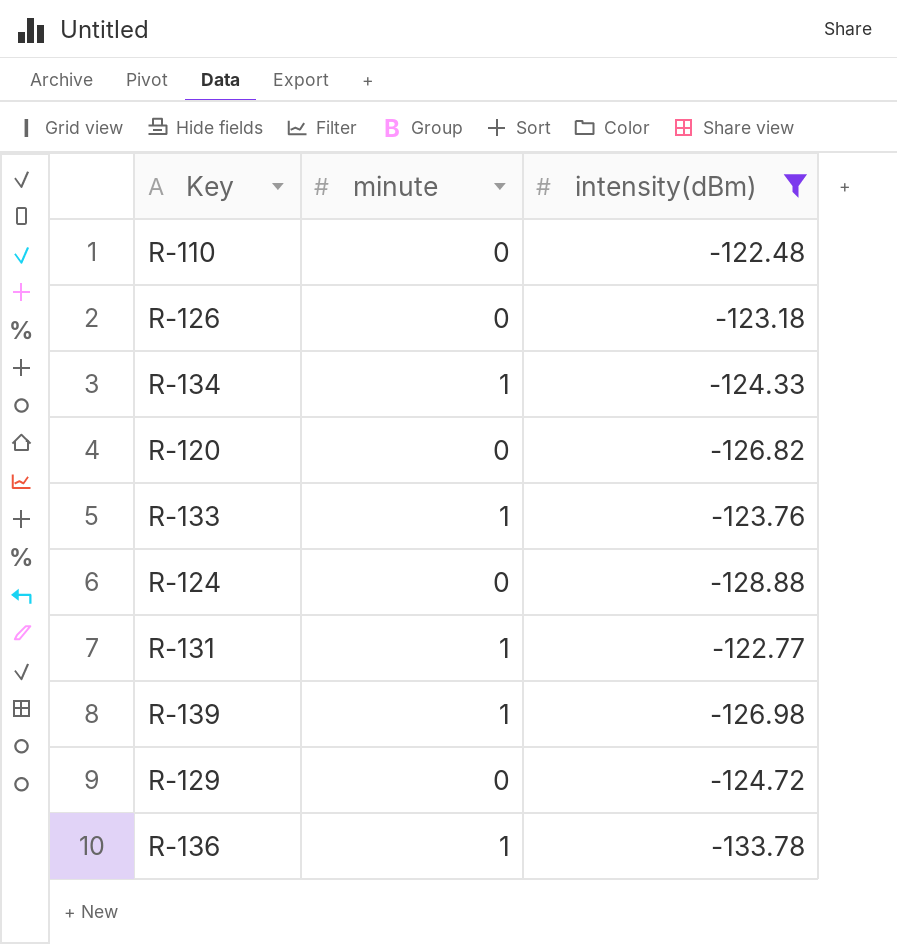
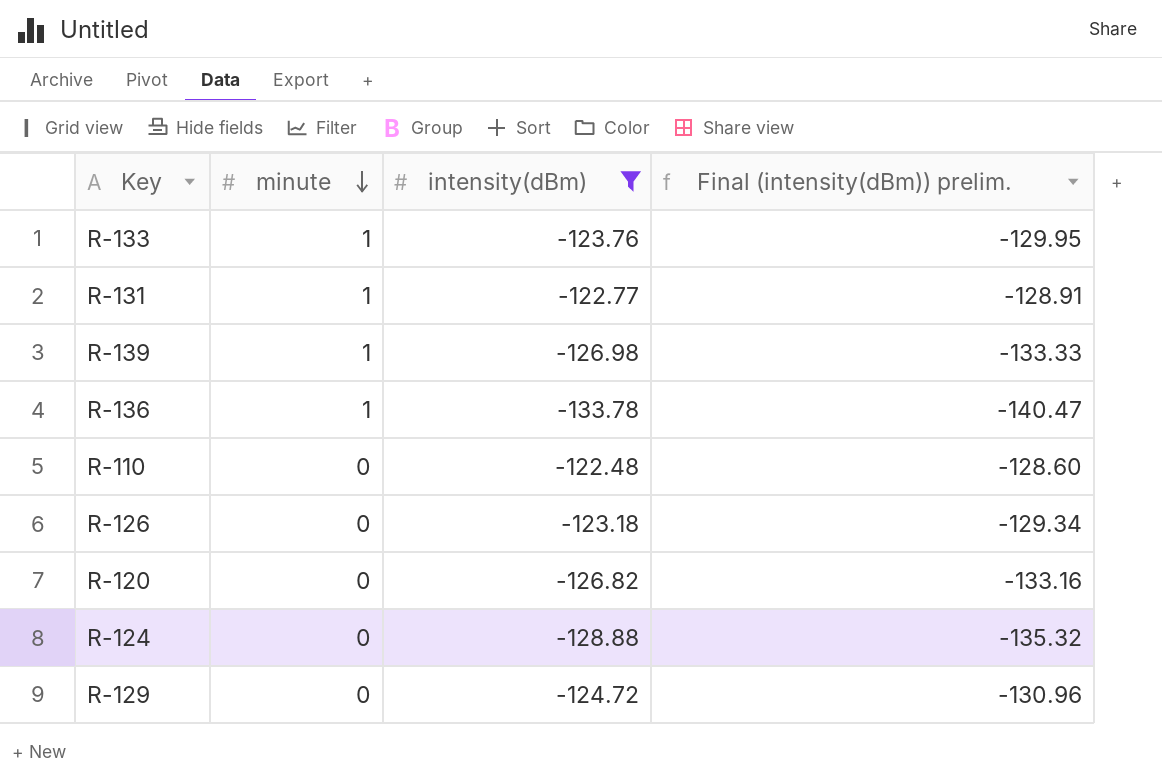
row order: none -> minute descending
column Final (intensity(dBm)) prelim. | formula: none -> [intensity(dBm)] * 1.05
row R-134: 1 | -124.33 -> none

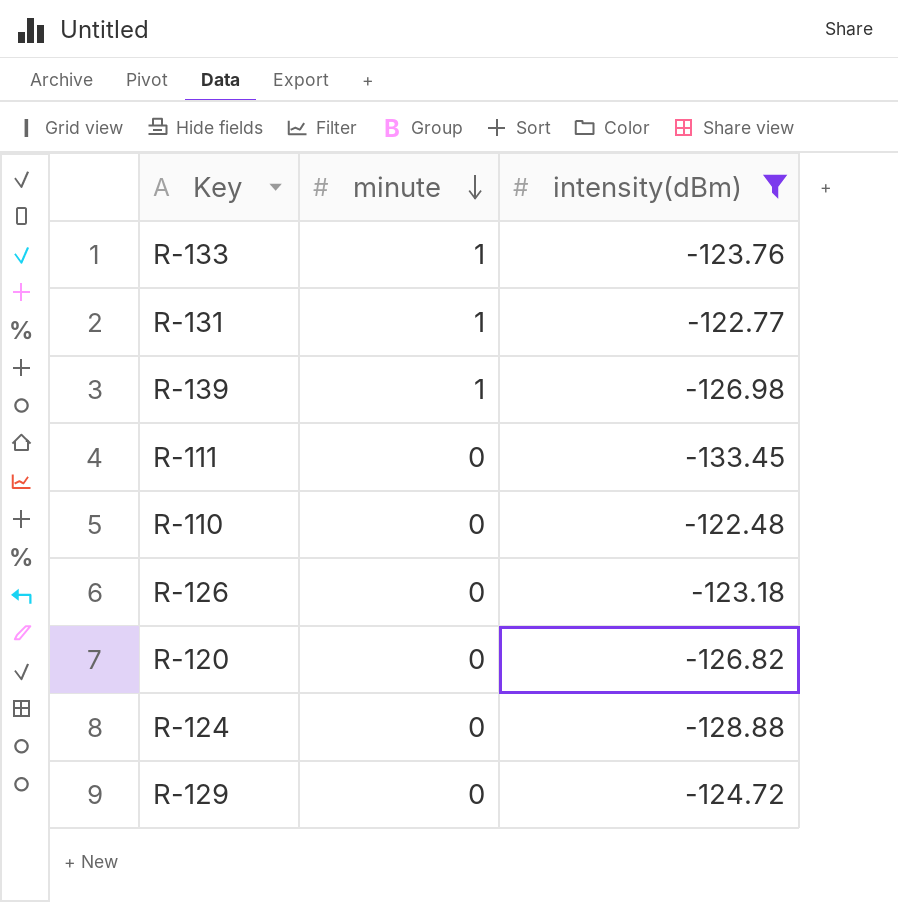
column Final (intensity(dBm)) prelim. | formula: [intensity(dBm)] * 1.05 -> none
row R-136: 1 | -133.78 | -140.47 -> none
row R-111: none -> 0 | -133.45

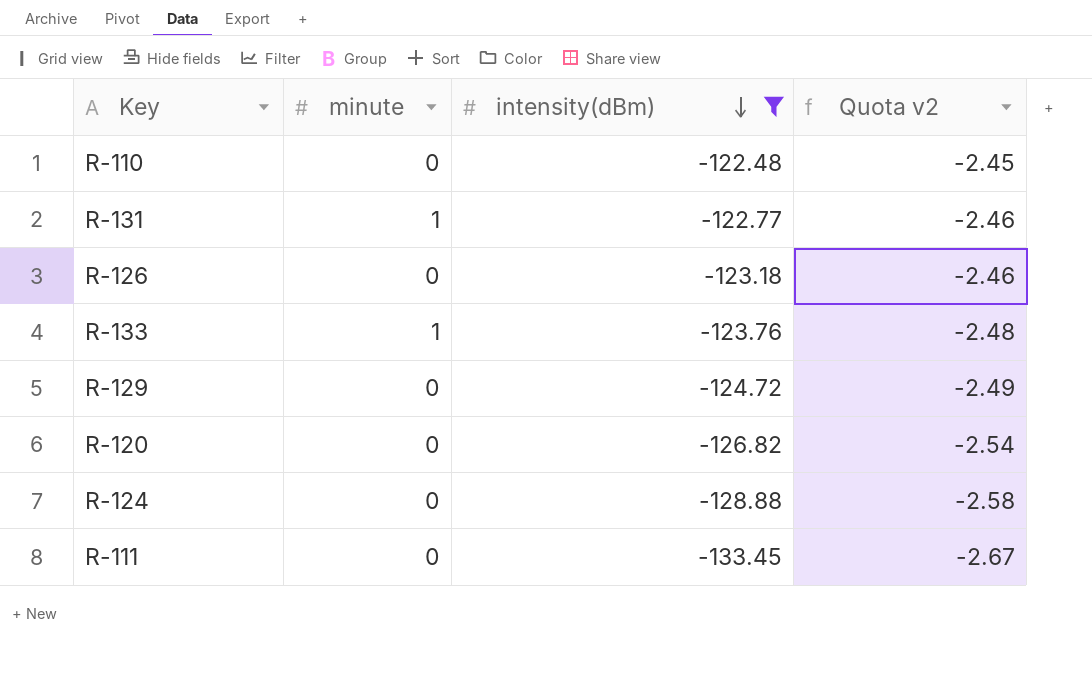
row order: minute descending -> intensity(dBm) descending
column Quota v2 | formula: none -> [intensity(dBm)] * 0.02
row R-139: 1 | -126.98 -> none

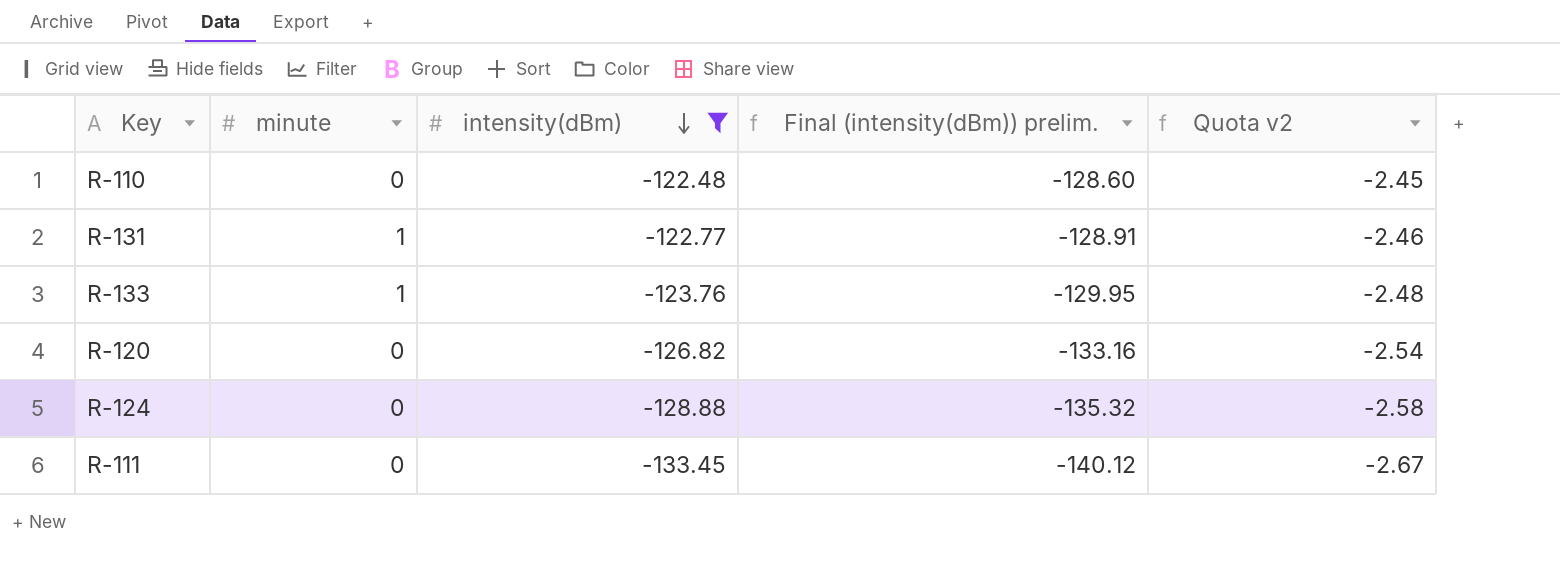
column Final (intensity(dBm)) prelim. | formula: none -> [intensity(dBm)] * 1.05
row R-126: 0 | -123.18 | -2.46 -> none
row R-129: 0 | -124.72 | -2.49 -> none

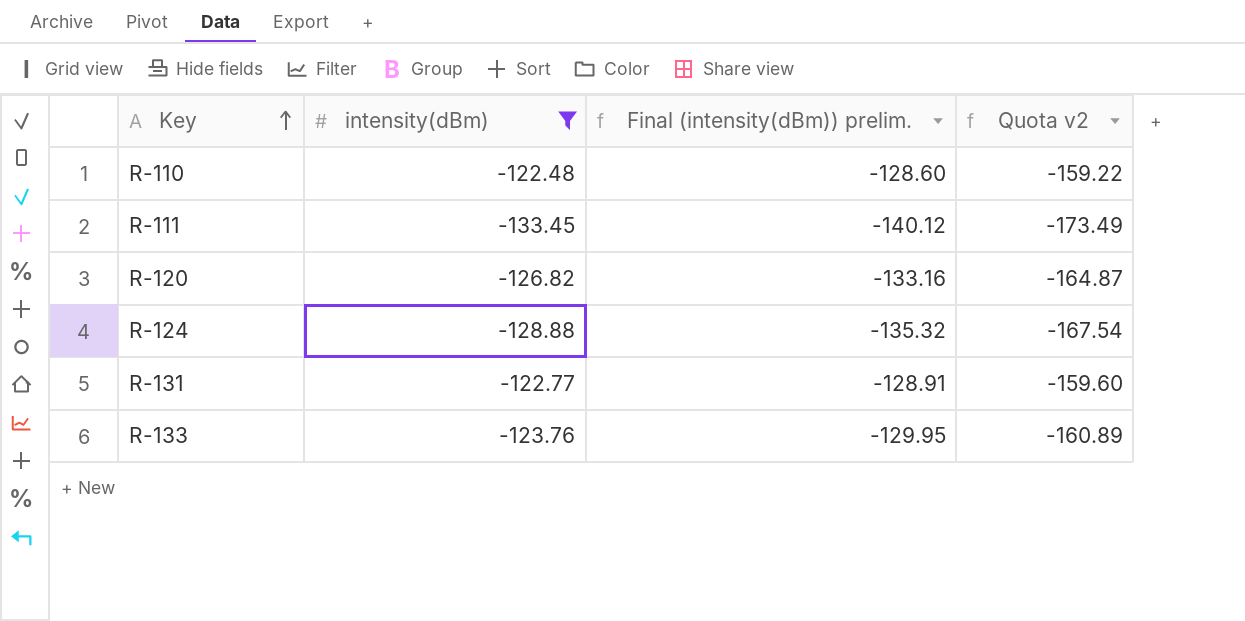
row order: intensity(dBm) descending -> Key ascending
column minute | position: 2 -> none
column Quota v2 | formula: [intensity(dBm)] * 0.02 -> [intensity(dBm)] * 1.3

